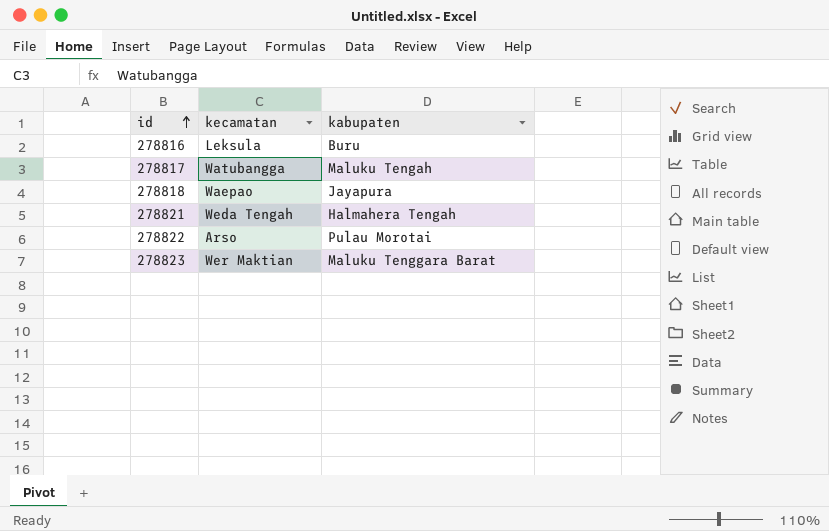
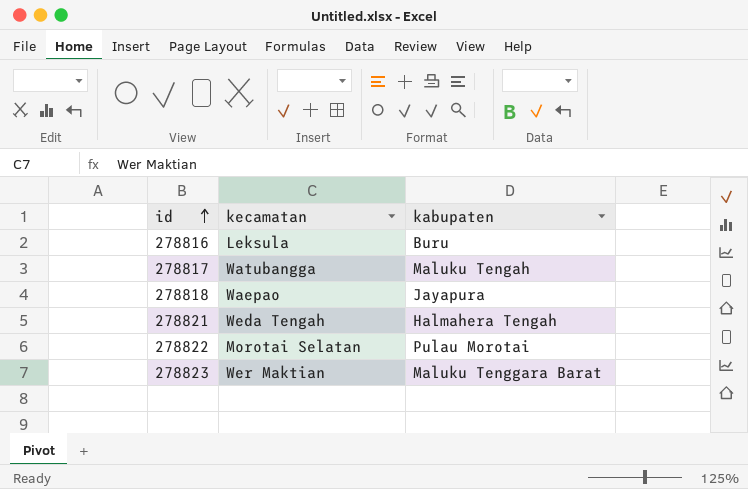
278822 | kecamatan: Arso -> Morotai Selatan

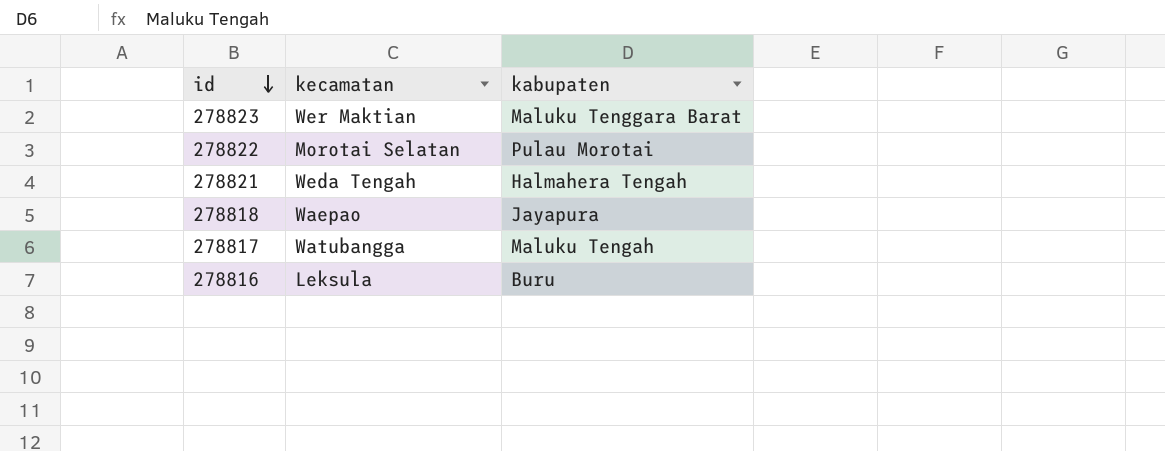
row order: id ascending -> id descending

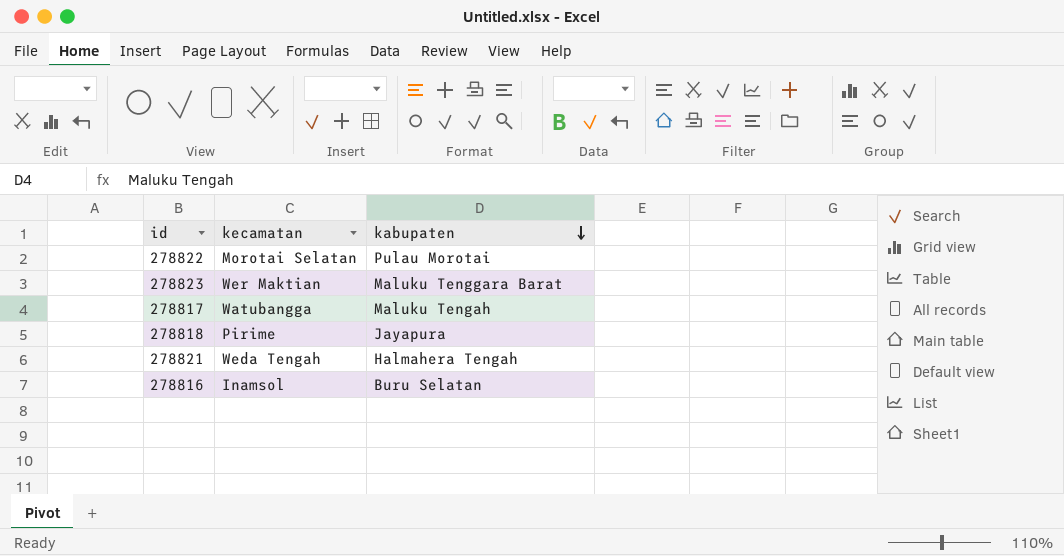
row order: id descending -> kabupaten descending
278818 | kecamatan: Waepao -> Pirime
278816 | kecamatan: Leksula -> Inamsol
278816 | kabupaten: Buru -> Buru Selatan

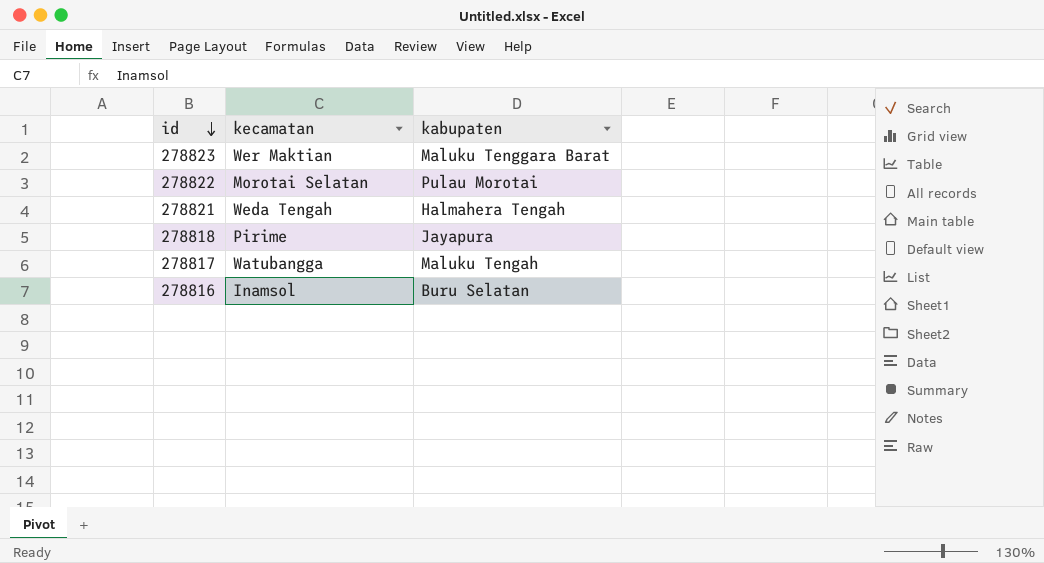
row order: kabupaten descending -> id descending

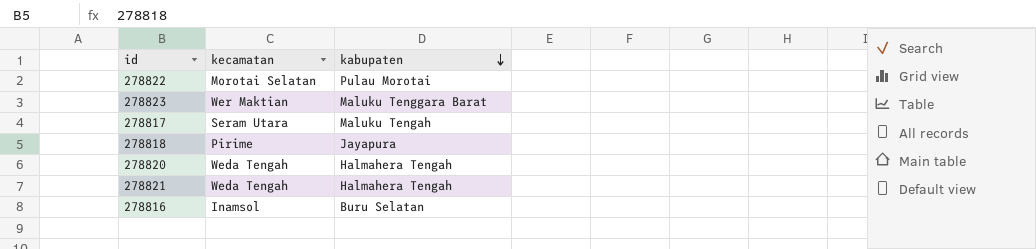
row order: id descending -> kabupaten descending
278817 | kecamatan: Watubangga -> Seram Utara
row 278820: none -> Weda Tengah | Halmahera Tengah

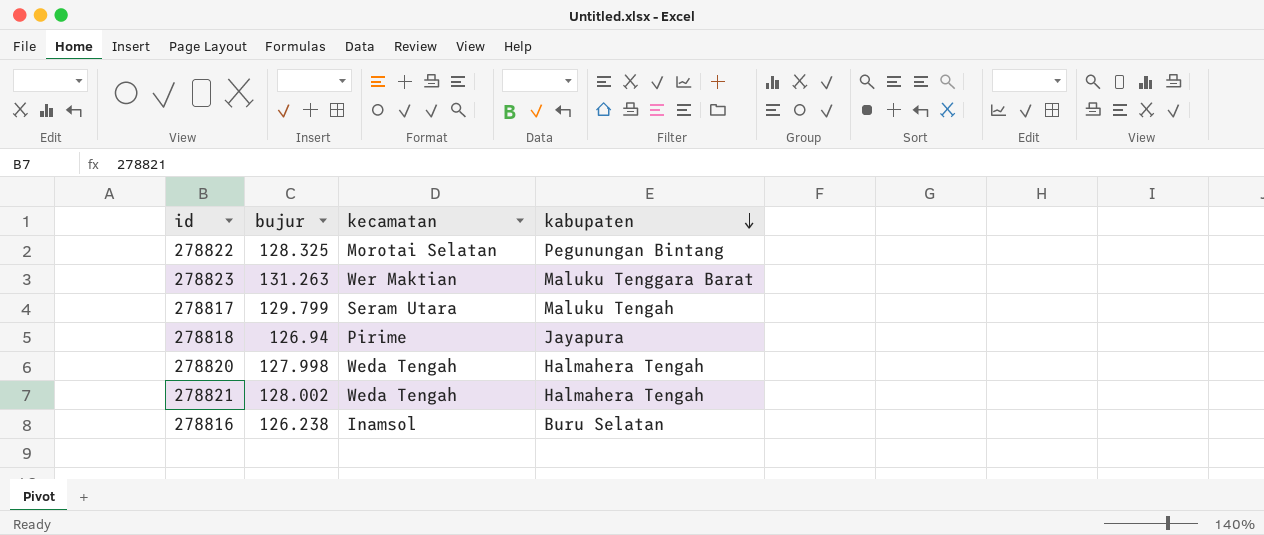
column bujur | position: none -> 2
278822 | kabupaten: Pulau Morotai -> Pegunungan Bintang

